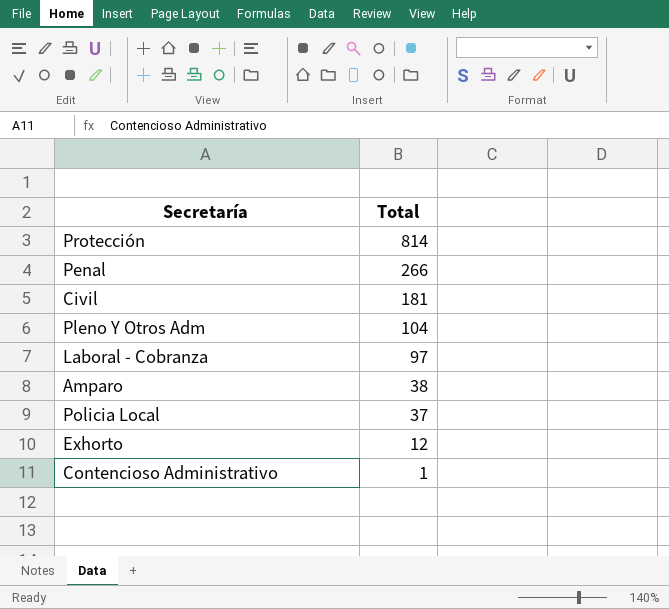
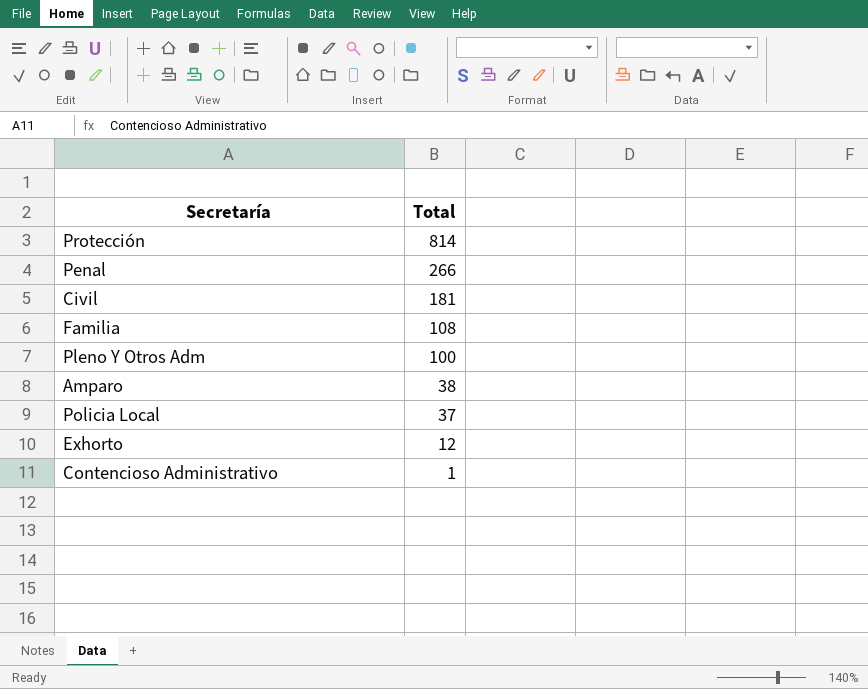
row Laboral - Cobranza: 97 -> none
row Familia: none -> 108
Pleno Y Otros Adm | Total: 104 -> 100

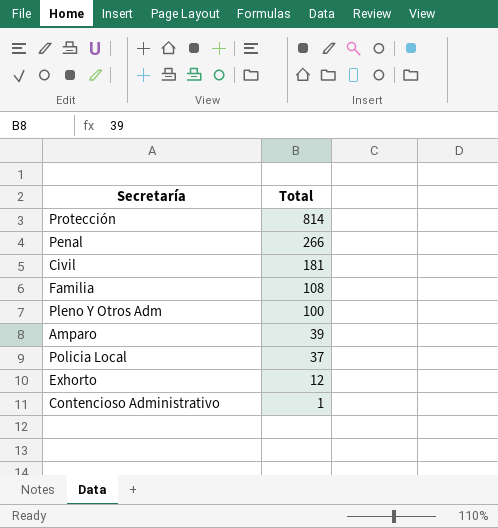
Amparo | Total: 38 -> 39

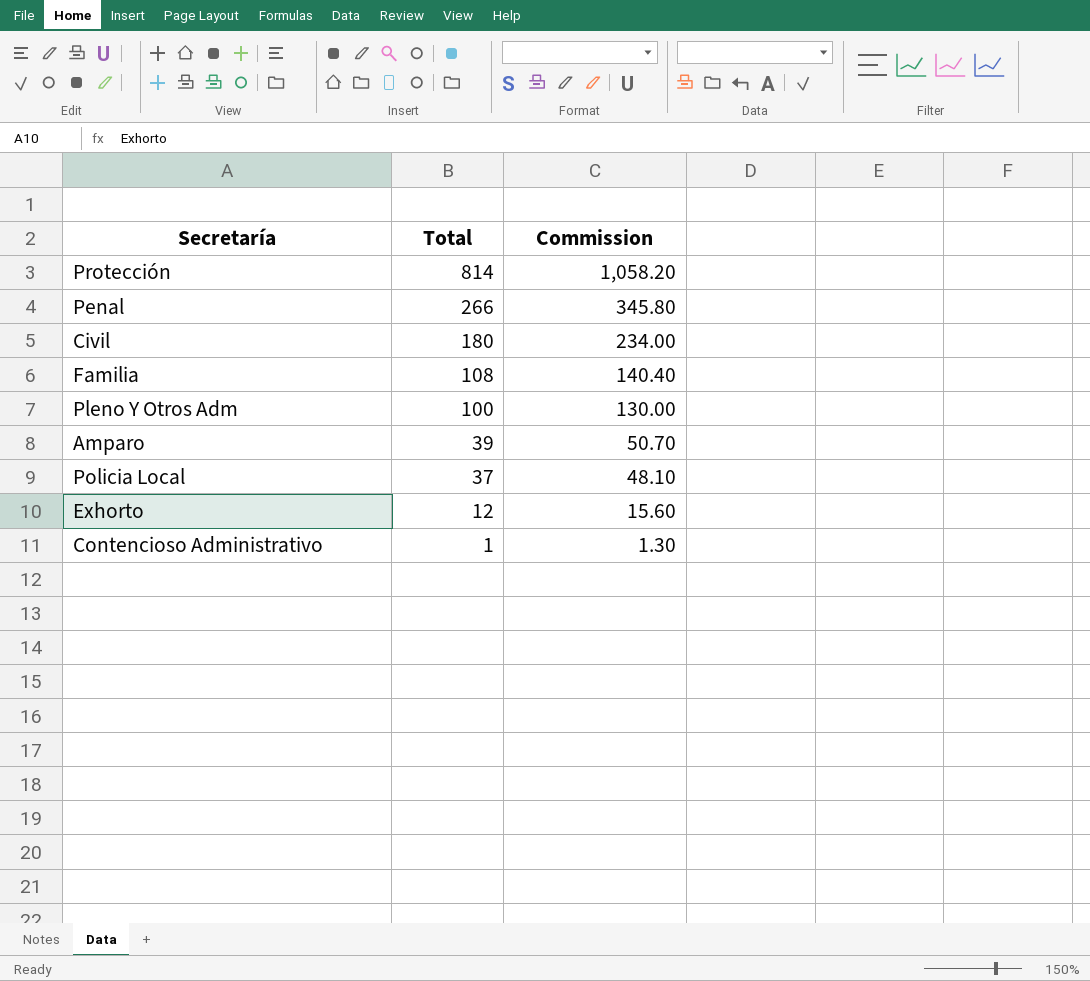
column Commission | formula: none -> [Total] * 1.3
Civil | Total: 181 -> 180

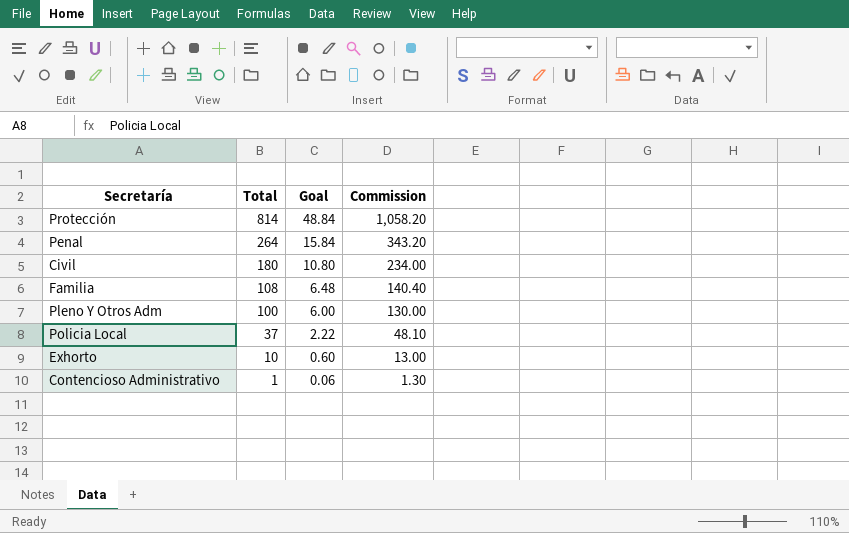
column Goal | formula: none -> [Total] * 0.06
row Amparo: 39 | 50.70 -> none
Penal | Total: 266 -> 264
Penal | Commission: 345.80 -> 343.20
Exhorto | Total: 12 -> 10
Exhorto | Commission: 15.60 -> 13.00

